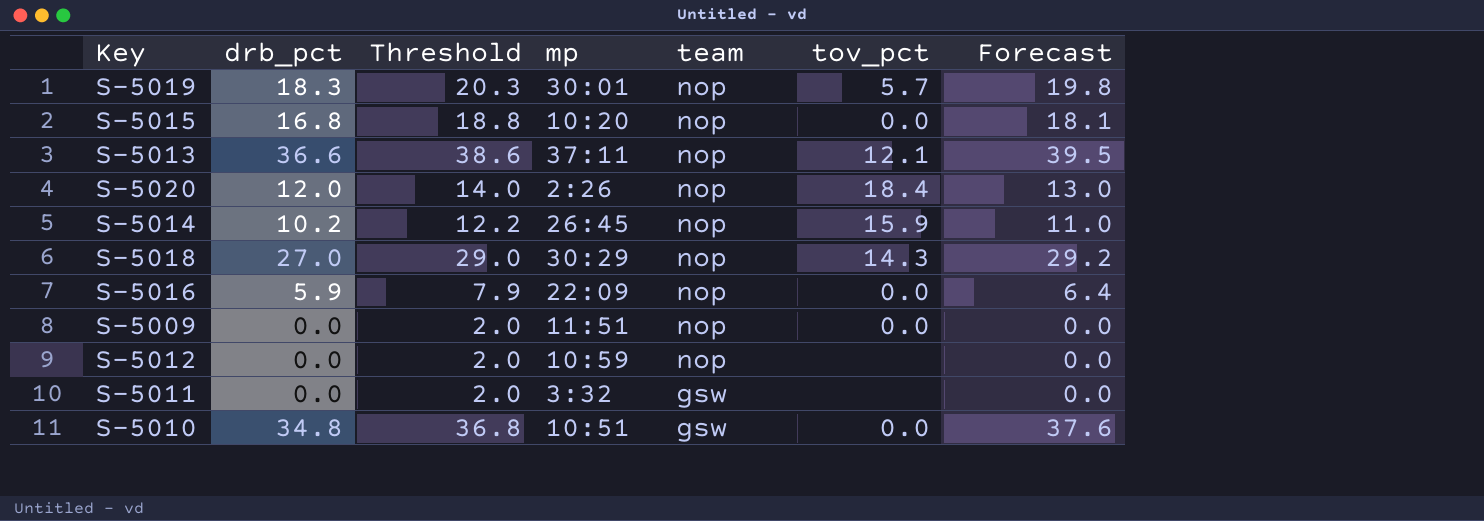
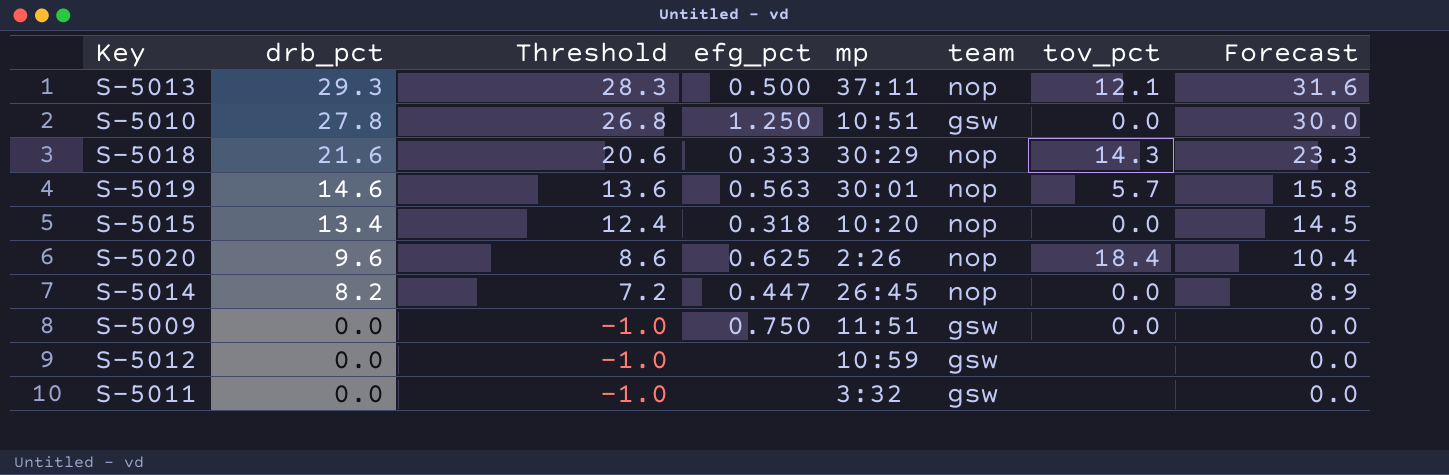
row order: team descending -> drb_pct descending
column Threshold | formula: [drb_pct] + 2 -> [drb_pct] - 1
column efg_pct | position: none -> 4
row S-5016: 5.9 | 7.9 | 22:09 | nop | 0.0 | 6.4 -> none
S-5013 | drb_pct: 36.6 -> 29.3
S-5013 | Forecast: 39.5 -> 31.6
S-5010 | drb_pct: 34.8 -> 27.8
S-5010 | Forecast: 37.6 -> 30.0
S-5018 | drb_pct: 27.0 -> 21.6
S-5018 | Forecast: 29.2 -> 23.3
S-5019 | drb_pct: 18.3 -> 14.6
S-5019 | Forecast: 19.8 -> 15.8
S-5015 | drb_pct: 16.8 -> 13.4
S-5015 | Forecast: 18.1 -> 14.5
S-5020 | drb_pct: 12.0 -> 9.6
S-5020 | Forecast: 13.0 -> 10.4
S-5014 | drb_pct: 10.2 -> 8.2
S-5014 | tov_pct: 15.9 -> 0.0
S-5014 | Forecast: 11.0 -> 8.9
S-5009 | team: nop -> gsw
S-5012 | team: nop -> gsw

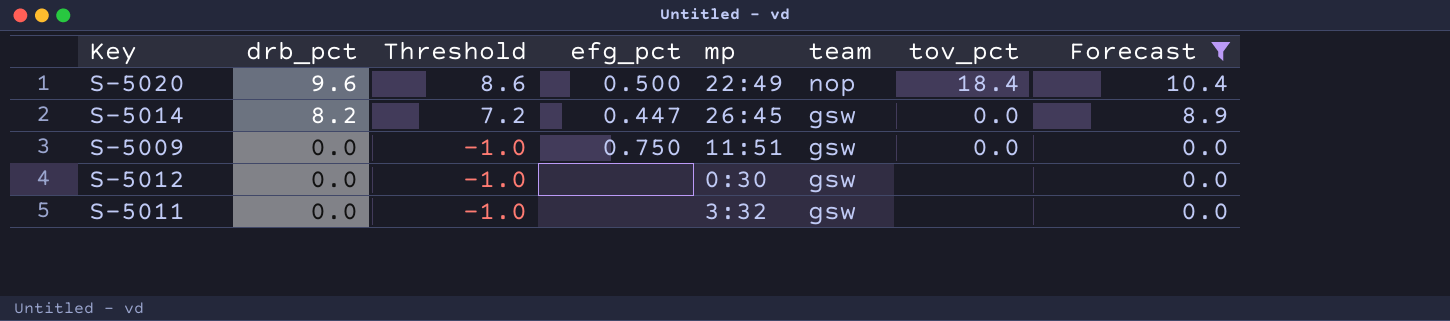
filter: none -> Forecast <= 10.4
S-5020 | efg_pct: 0.625 -> 0.500
S-5020 | mp: 2:26 -> 22:49
S-5014 | team: nop -> gsw
S-5012 | mp: 10:59 -> 0:30

